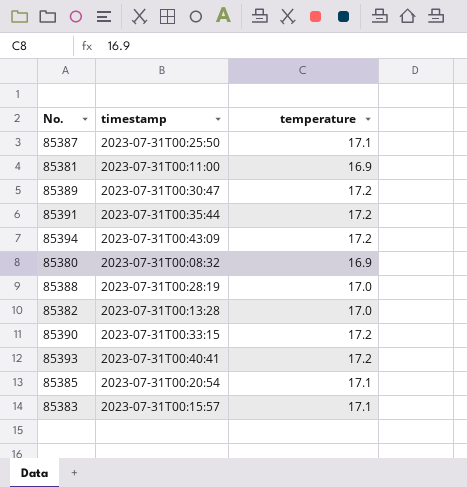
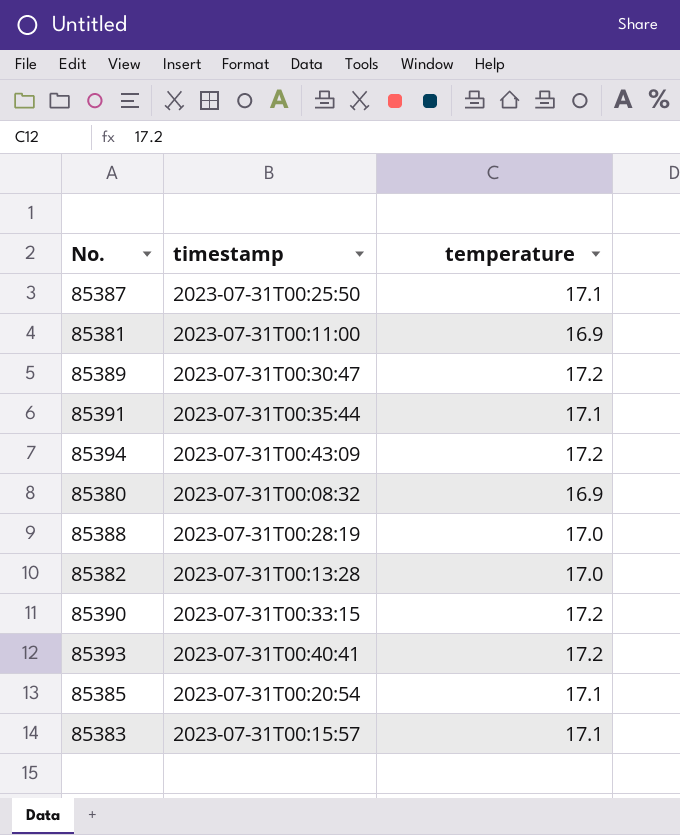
85391 | temperature: 17.2 -> 17.1

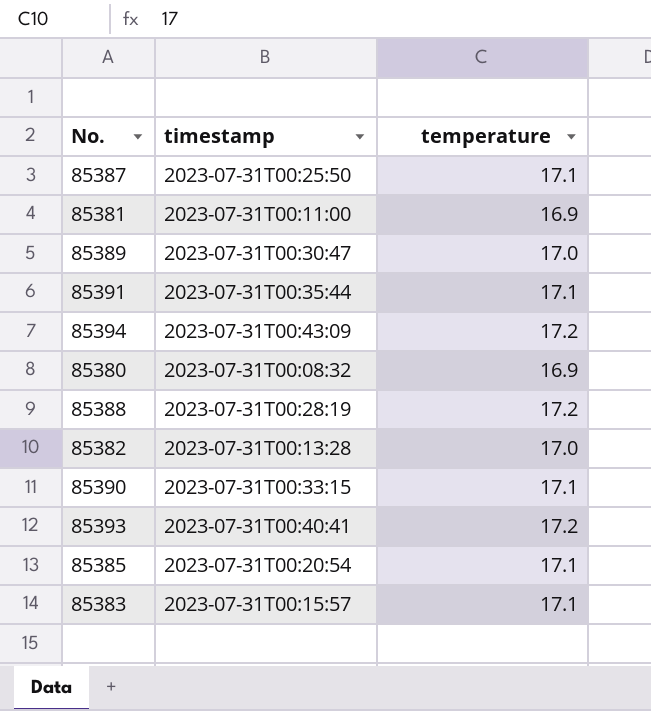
85389 | temperature: 17.2 -> 17.0
85388 | temperature: 17.0 -> 17.2
85390 | temperature: 17.2 -> 17.1

